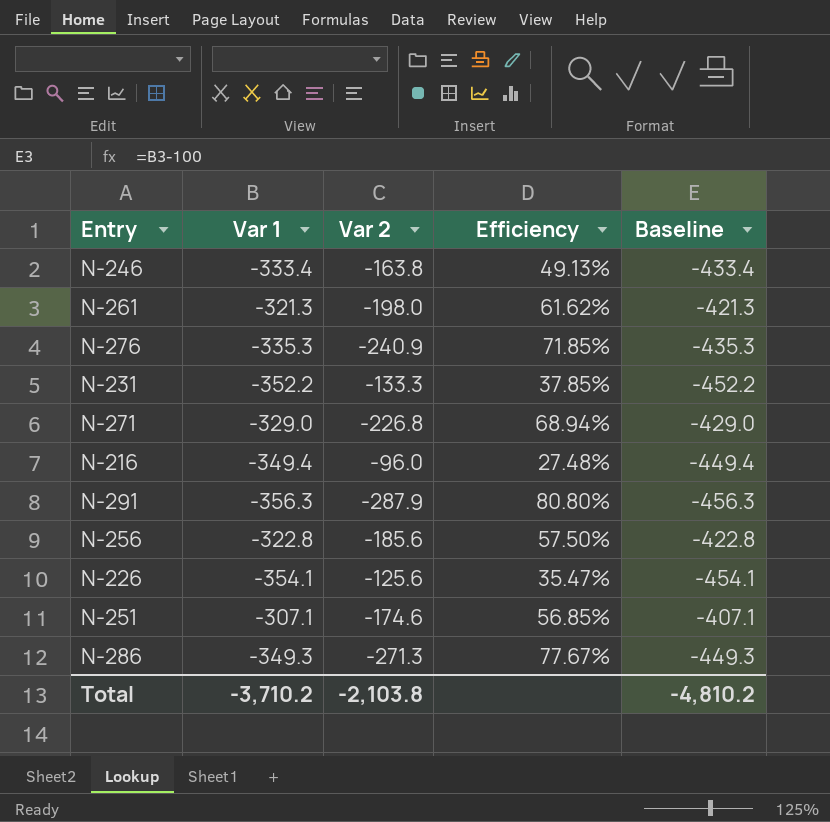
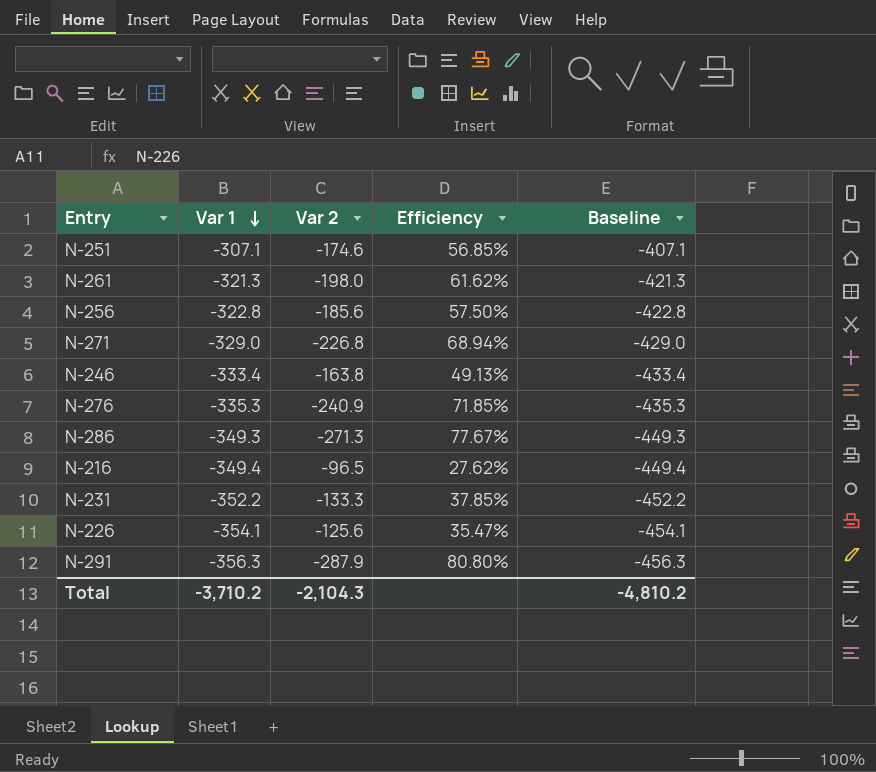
row order: none -> Var 1 descending
N-216 | Var 2: -96.0 -> -96.5
N-216 | Efficiency: 27.48% -> 27.62%
Total | Var 2: -2,103.8 -> -2,104.3

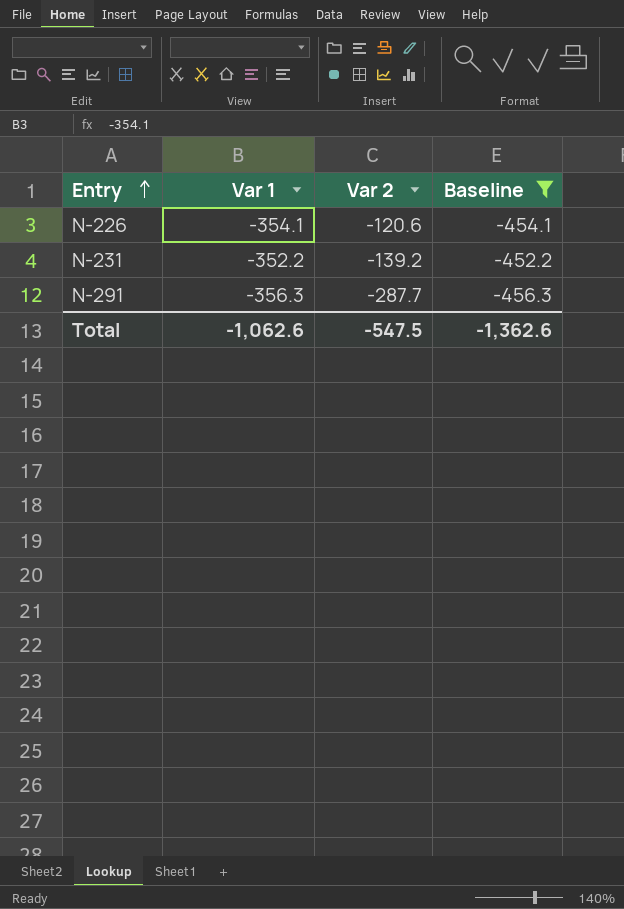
filter: none -> Baseline <= -452.2
row order: Var 1 descending -> Entry ascending
column Efficiency | formula: [Var 2] / [Var 1] -> none
N-226 | Var 2: -125.6 -> -120.6
N-231 | Var 2: -133.3 -> -139.2
N-291 | Var 2: -287.9 -> -287.7
Total | Var 1: -3,710.2 -> -1,062.6
Total | Var 2: -2,104.3 -> -547.5
Total | Baseline: -4,810.2 -> -1,362.6

